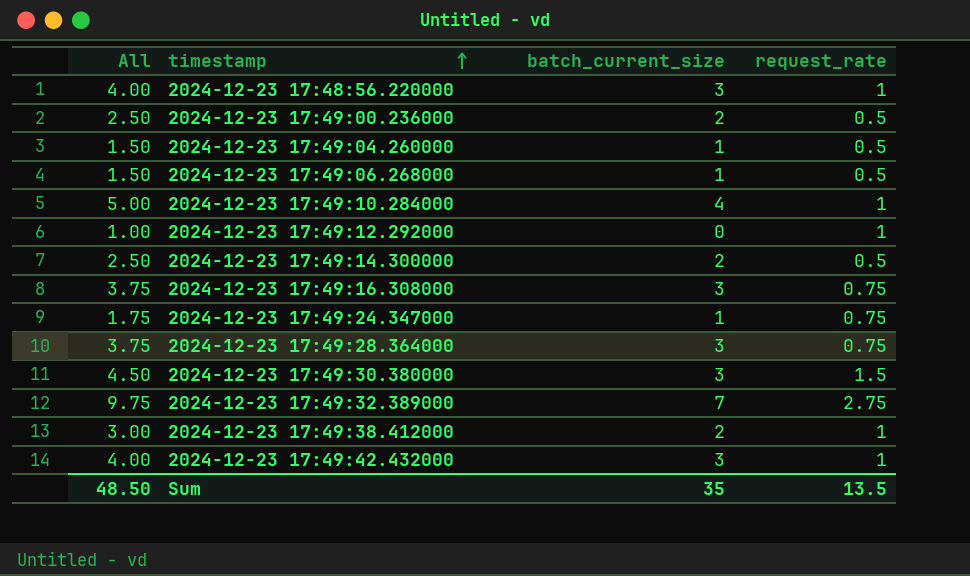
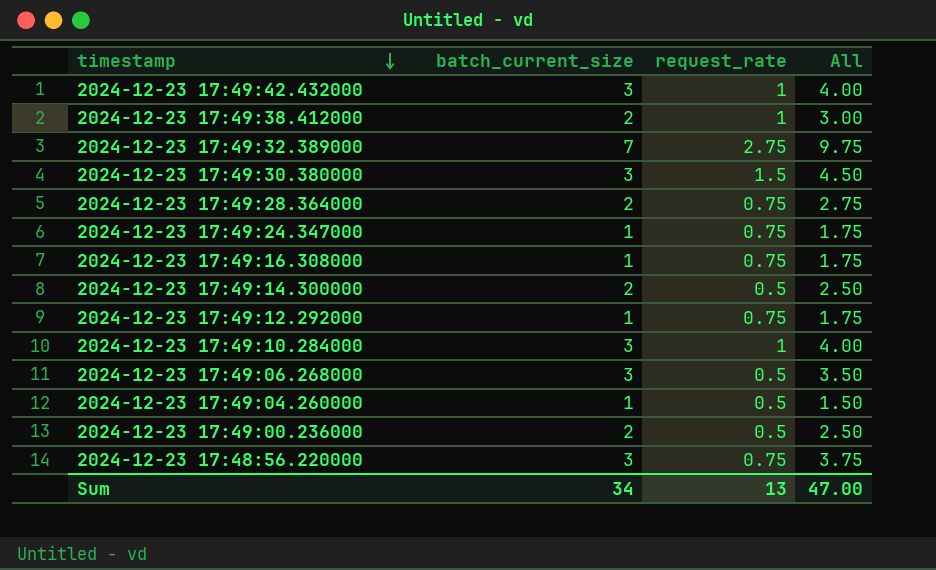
row order: timestamp ascending -> timestamp descending
column All | position: 1 -> 4
2024-12-23 17:49:28.364000 | batch_current_size: 3 -> 2
2024-12-23 17:49:28.364000 | All: 3.75 -> 2.75
2024-12-23 17:49:16.308000 | batch_current_size: 3 -> 1
2024-12-23 17:49:16.308000 | All: 3.75 -> 1.75
2024-12-23 17:49:12.292000 | batch_current_size: 0 -> 1
2024-12-23 17:49:12.292000 | request_rate: 1 -> 0.75
2024-12-23 17:49:12.292000 | All: 1.00 -> 1.75
2024-12-23 17:49:10.284000 | batch_current_size: 4 -> 3
2024-12-23 17:49:10.284000 | All: 5.00 -> 4.00
2024-12-23 17:49:06.268000 | batch_current_size: 1 -> 3
2024-12-23 17:49:06.268000 | All: 1.50 -> 3.50
2024-12-23 17:48:56.220000 | request_rate: 1 -> 0.75
2024-12-23 17:48:56.220000 | All: 4.00 -> 3.75
Sum | batch_current_size: 35 -> 34
Sum | request_rate: 13.5 -> 13
Sum | All: 48.50 -> 47.00

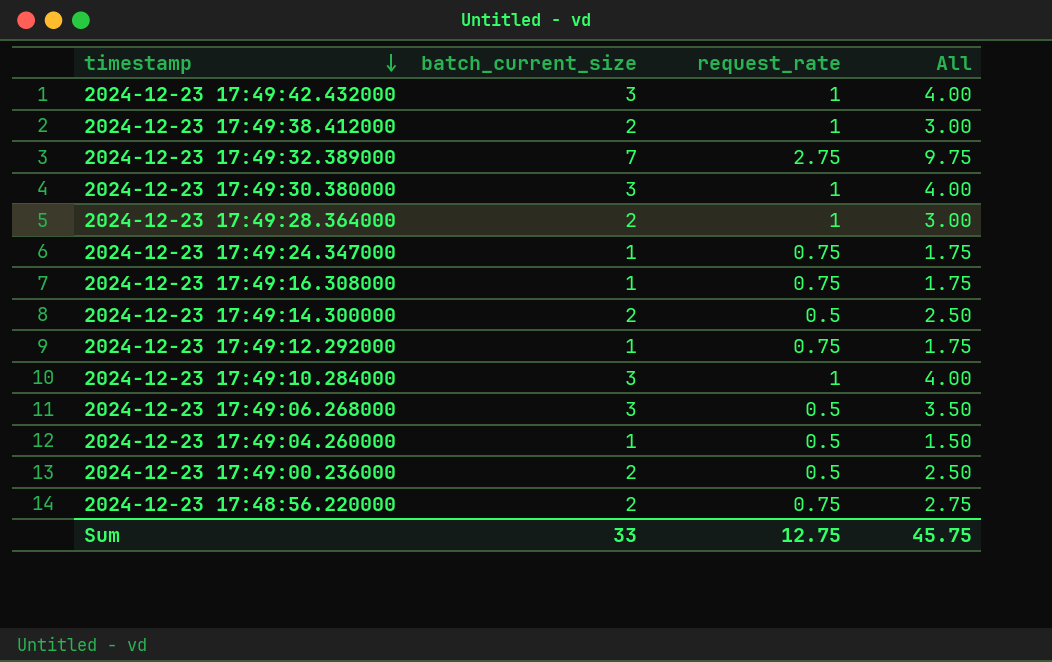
2024-12-23 17:49:30.380000 | request_rate: 1.5 -> 1
2024-12-23 17:49:30.380000 | All: 4.50 -> 4.00
2024-12-23 17:49:28.364000 | request_rate: 0.75 -> 1
2024-12-23 17:49:28.364000 | All: 2.75 -> 3.00
2024-12-23 17:48:56.220000 | batch_current_size: 3 -> 2
2024-12-23 17:48:56.220000 | All: 3.75 -> 2.75
Sum | batch_current_size: 34 -> 33
Sum | request_rate: 13 -> 12.75
Sum | All: 47.00 -> 45.75

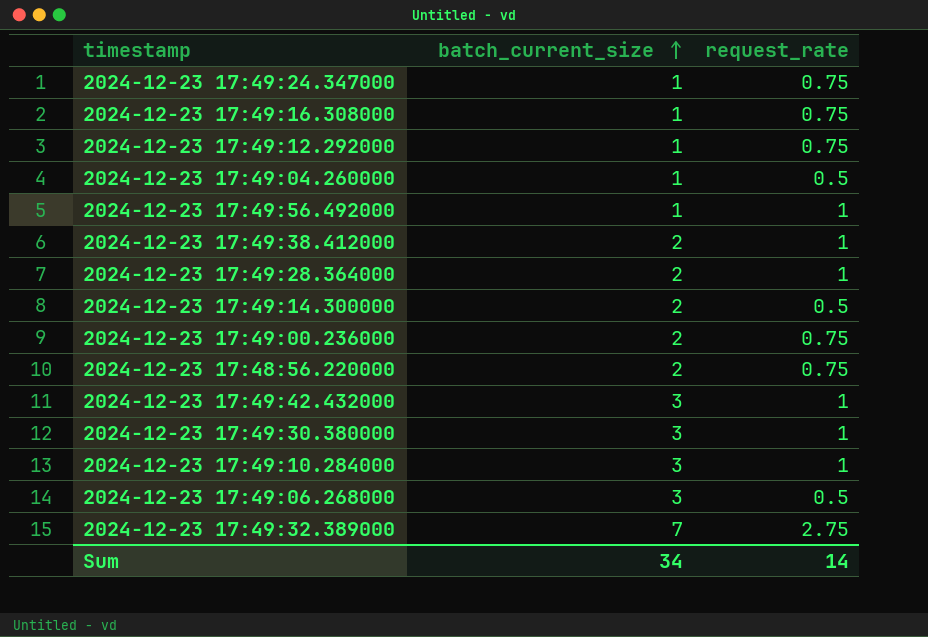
row order: timestamp descending -> batch_current_size ascending
column All | formula: [batch_current_size] + [request_rate] -> none
row 2024-12-23 17:49:56.492000: none -> 1 | 1
2024-12-23 17:49:00.236000 | request_rate: 0.5 -> 0.75
Sum | batch_current_size: 33 -> 34
Sum | request_rate: 12.75 -> 14

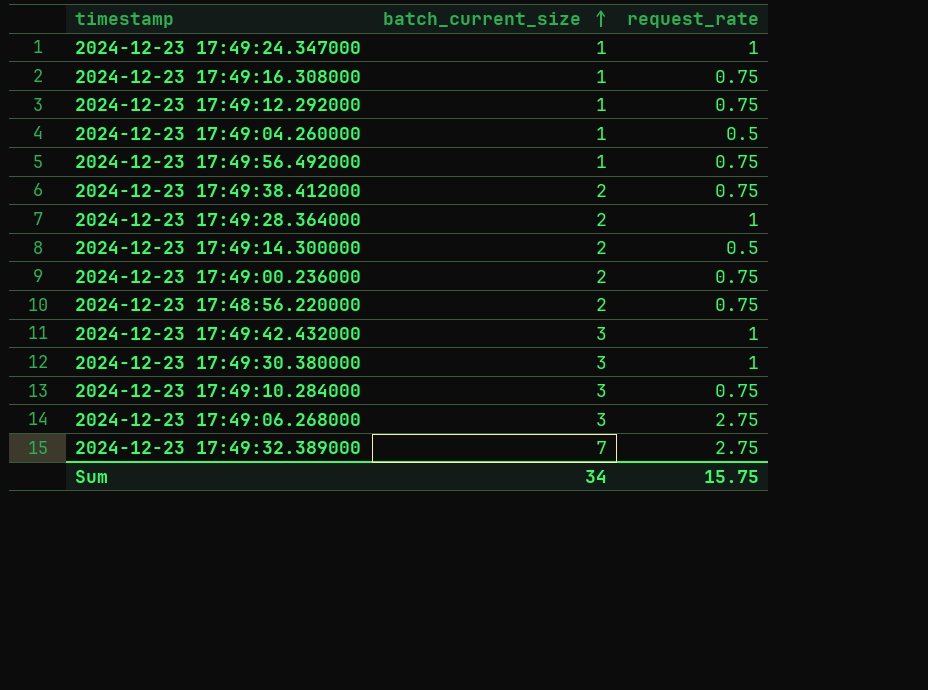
2024-12-23 17:49:24.347000 | request_rate: 0.75 -> 1
2024-12-23 17:49:56.492000 | request_rate: 1 -> 0.75
2024-12-23 17:49:38.412000 | request_rate: 1 -> 0.75
2024-12-23 17:49:10.284000 | request_rate: 1 -> 0.75
2024-12-23 17:49:06.268000 | request_rate: 0.5 -> 2.75
Sum | request_rate: 14 -> 15.75

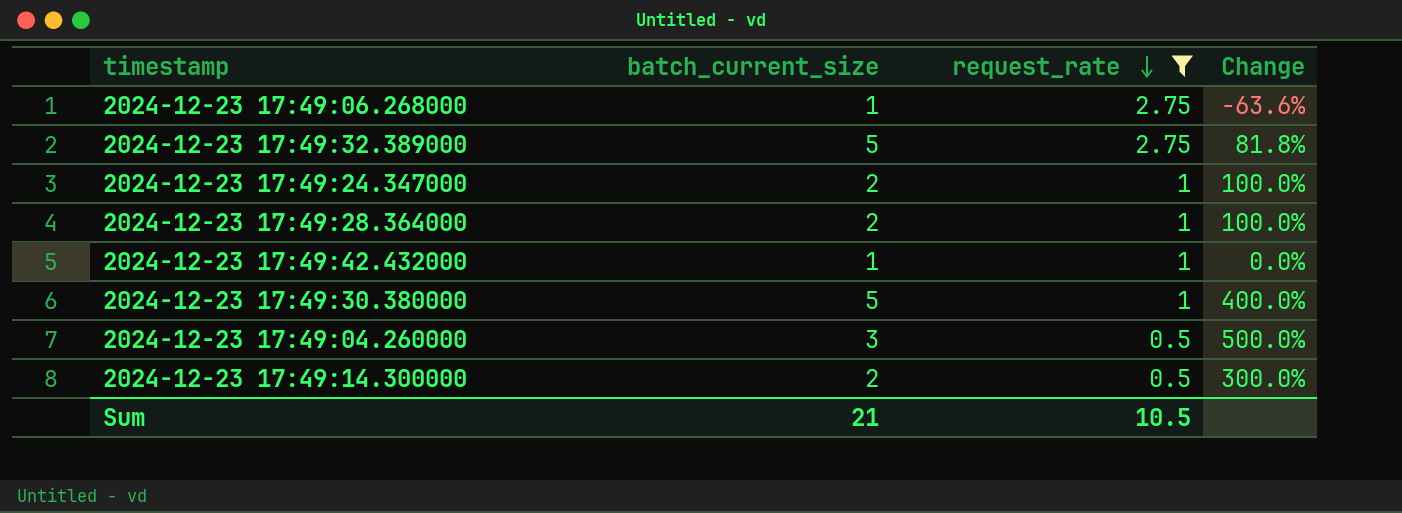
filter: none -> request_rate != 0.75
row order: batch_current_size ascending -> request_rate descending
column Change | formula: none -> ([batch_current_size] - [request_rate]) / [request_rate]
2024-12-23 17:49:06.268000 | batch_current_size: 3 -> 1
2024-12-23 17:49:32.389000 | batch_current_size: 7 -> 5
2024-12-23 17:49:24.347000 | batch_current_size: 1 -> 2
2024-12-23 17:49:42.432000 | batch_current_size: 3 -> 1
2024-12-23 17:49:30.380000 | batch_current_size: 3 -> 5
2024-12-23 17:49:04.260000 | batch_current_size: 1 -> 3
Sum | batch_current_size: 34 -> 21
Sum | request_rate: 15.75 -> 10.5

